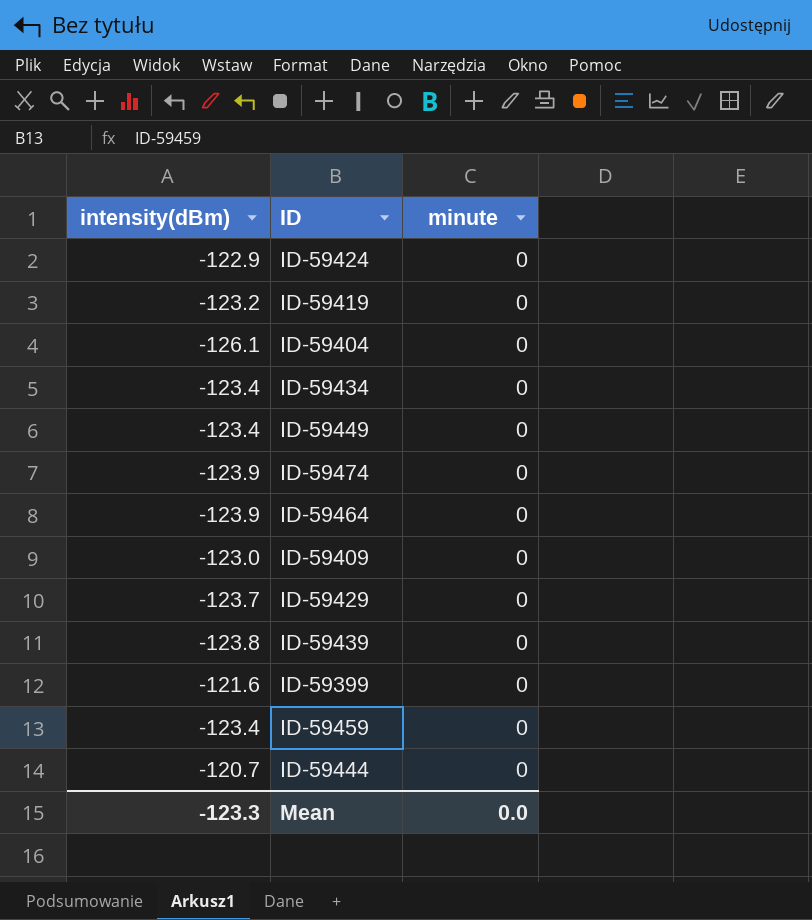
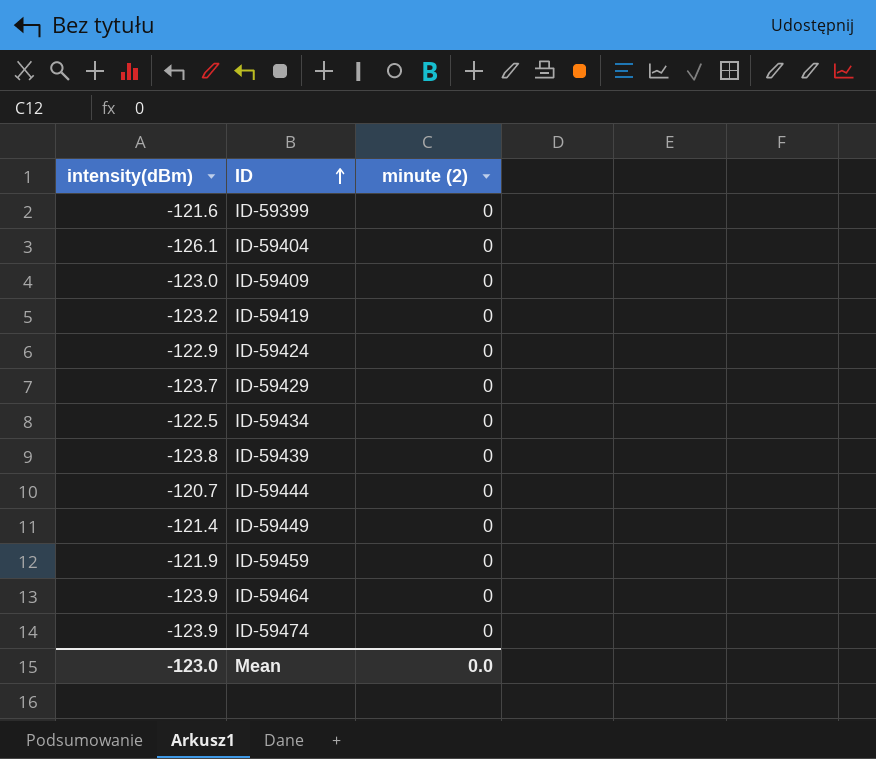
row order: none -> ID ascending
column name: minute -> minute (2)
ID-59434 | intensity(dBm): -123.4 -> -122.5
ID-59449 | intensity(dBm): -123.4 -> -121.4
ID-59459 | intensity(dBm): -123.4 -> -121.9
Mean | intensity(dBm): -123.3 -> -123.0

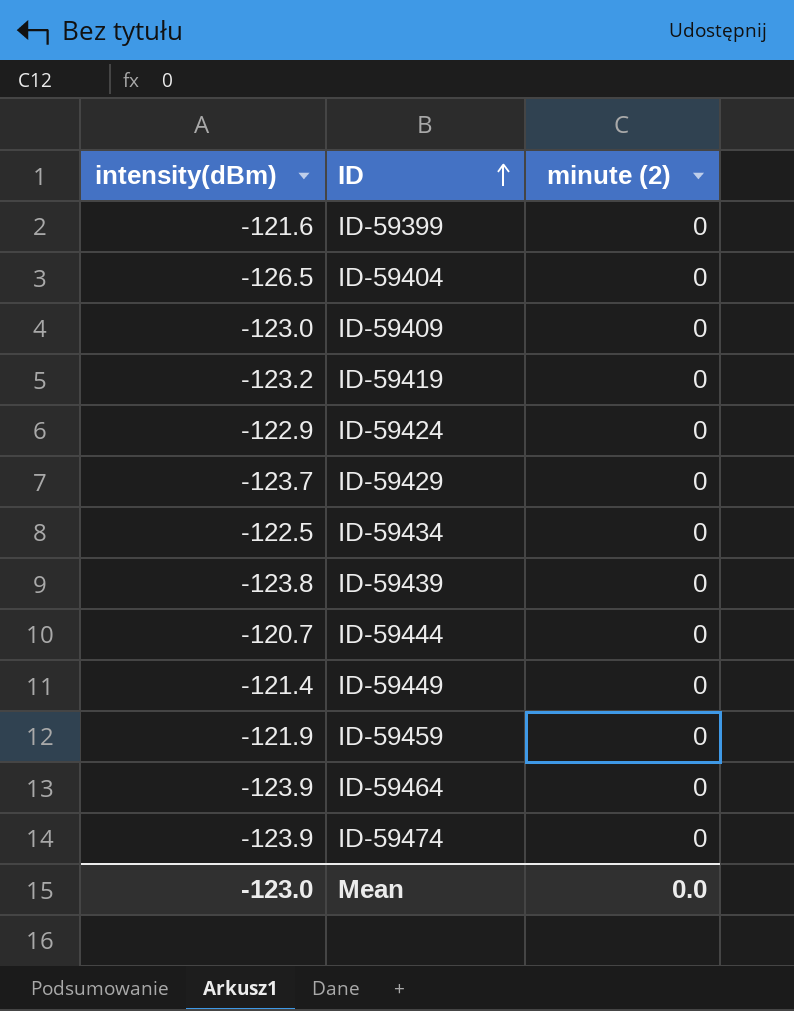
ID-59404 | intensity(dBm): -126.1 -> -126.5

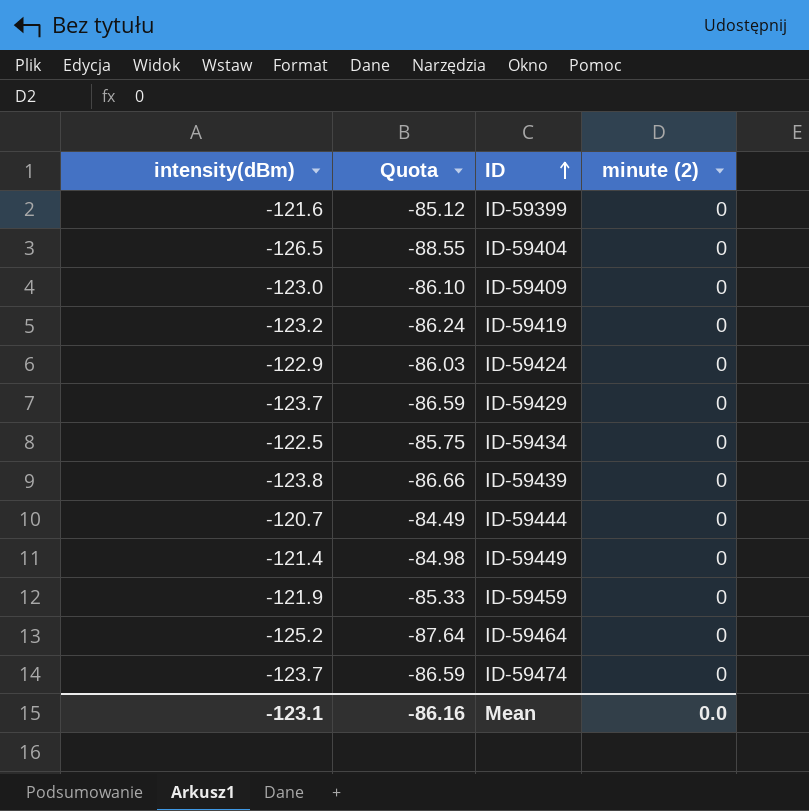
column Quota | formula: none -> [intensity(dBm)] * 0.7
ID-59464 | intensity(dBm): -123.9 -> -125.2
ID-59474 | intensity(dBm): -123.9 -> -123.7
Mean | intensity(dBm): -123.0 -> -123.1

